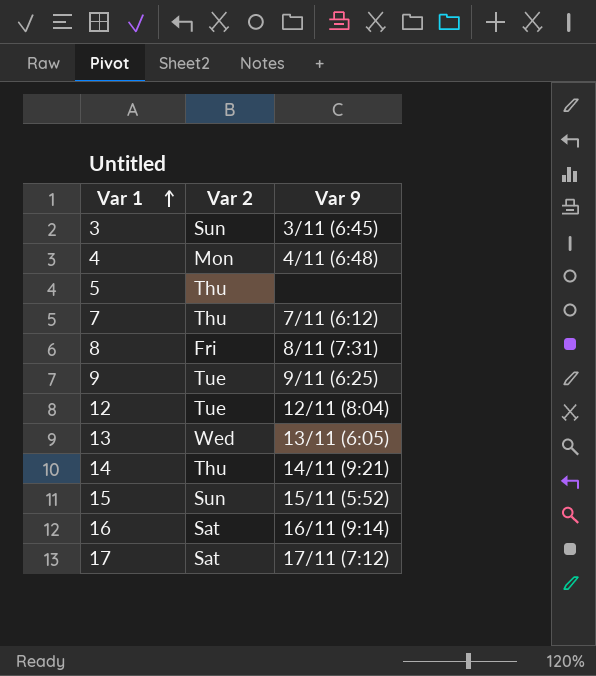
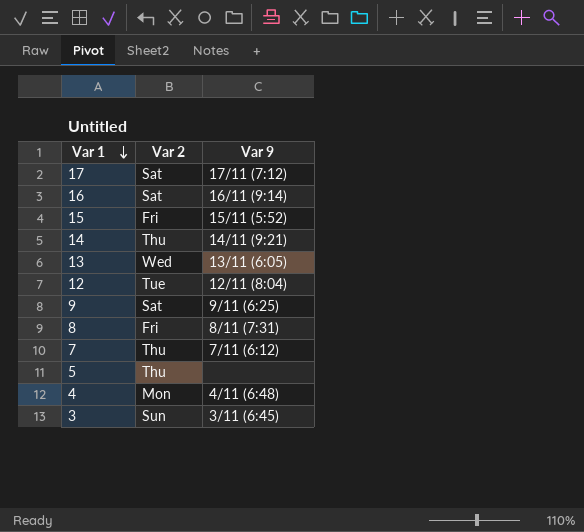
row order: Var 1 ascending -> Var 1 descending
15 | Var 2: Sun -> Fri
9 | Var 2: Tue -> Sat

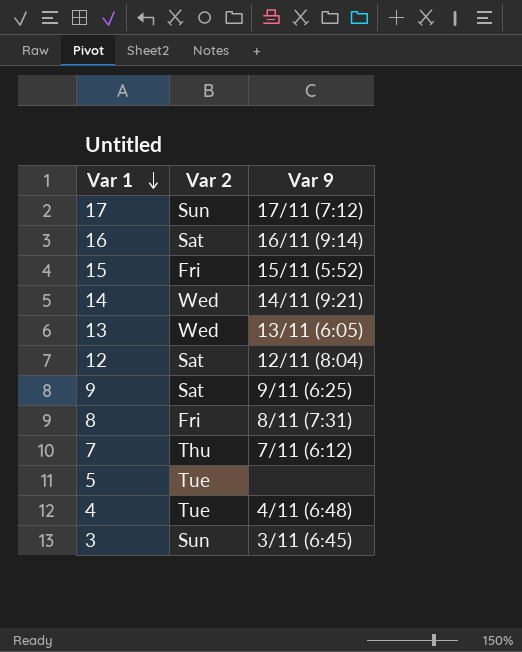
17 | Var 2: Sat -> Sun
14 | Var 2: Thu -> Wed
12 | Var 2: Tue -> Sat
5 | Var 2: Thu -> Tue
4 | Var 2: Mon -> Tue

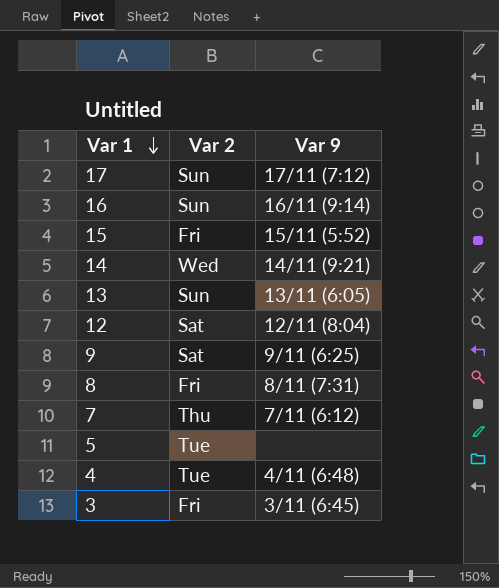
16 | Var 2: Sat -> Sun
13 | Var 2: Wed -> Sun
3 | Var 2: Sun -> Fri

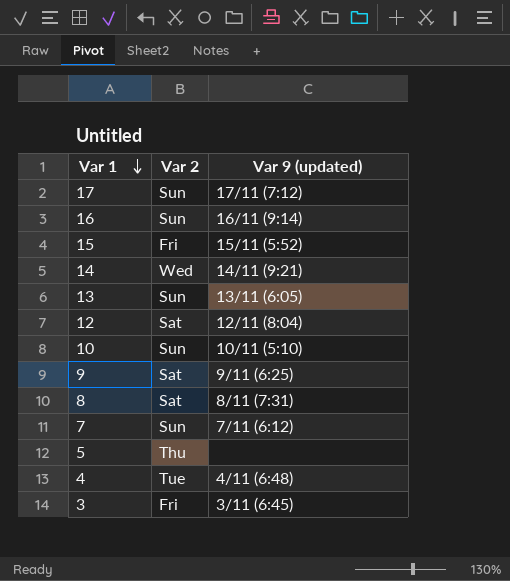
column name: Var 9 -> Var 9 (updated)
row 10: none -> Sun | 10/11 (5:10)
8 | Var 2: Fri -> Sat
7 | Var 2: Thu -> Sun
5 | Var 2: Tue -> Thu

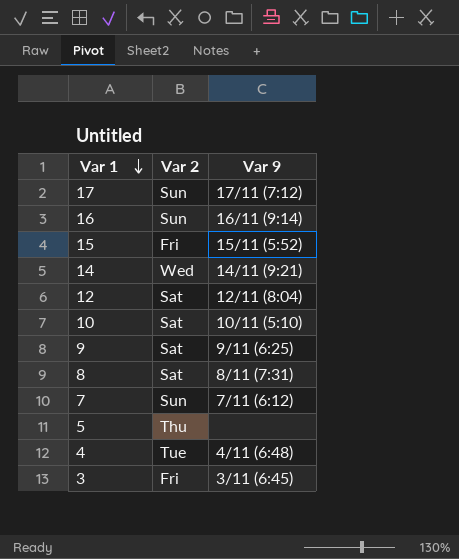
column name: Var 9 (updated) -> Var 9
row 13: Sun | 13/11 (6:05) -> none
10 | Var 2: Sun -> Sat

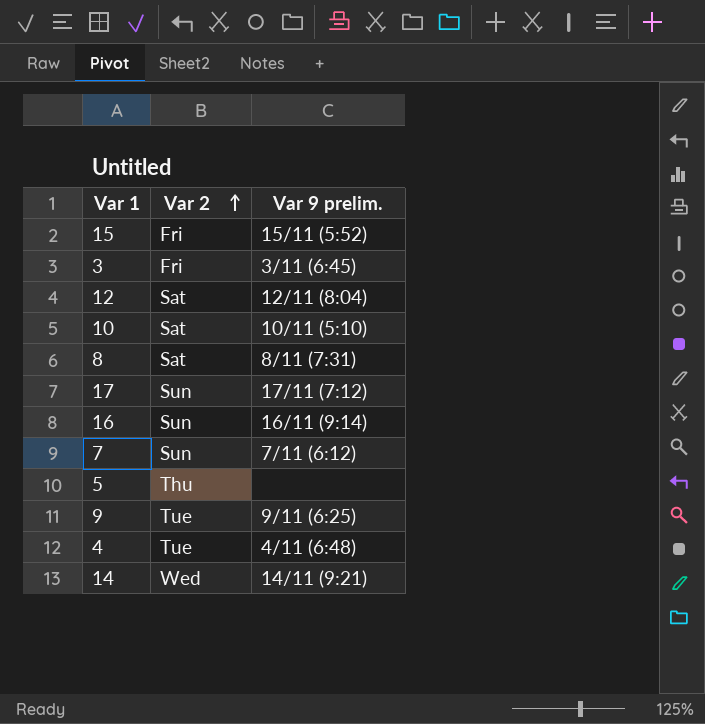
row order: Var 1 descending -> Var 2 ascending
column name: Var 9 -> Var 9 prelim.
9 | Var 2: Sat -> Tue

